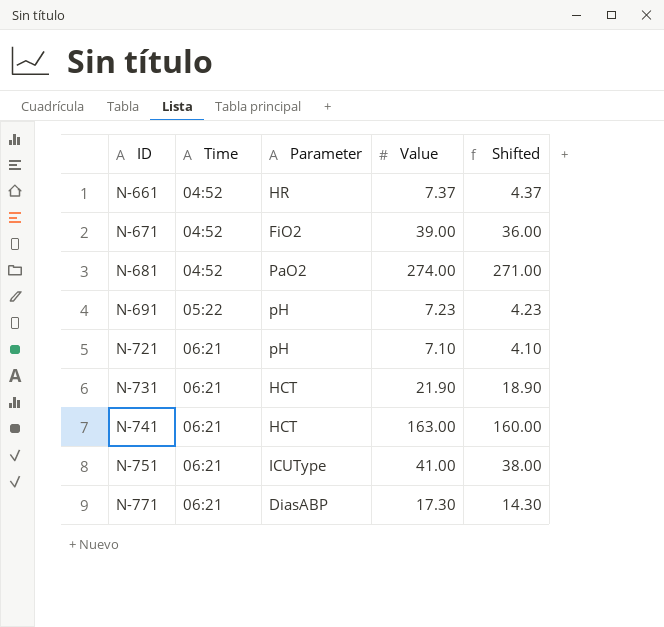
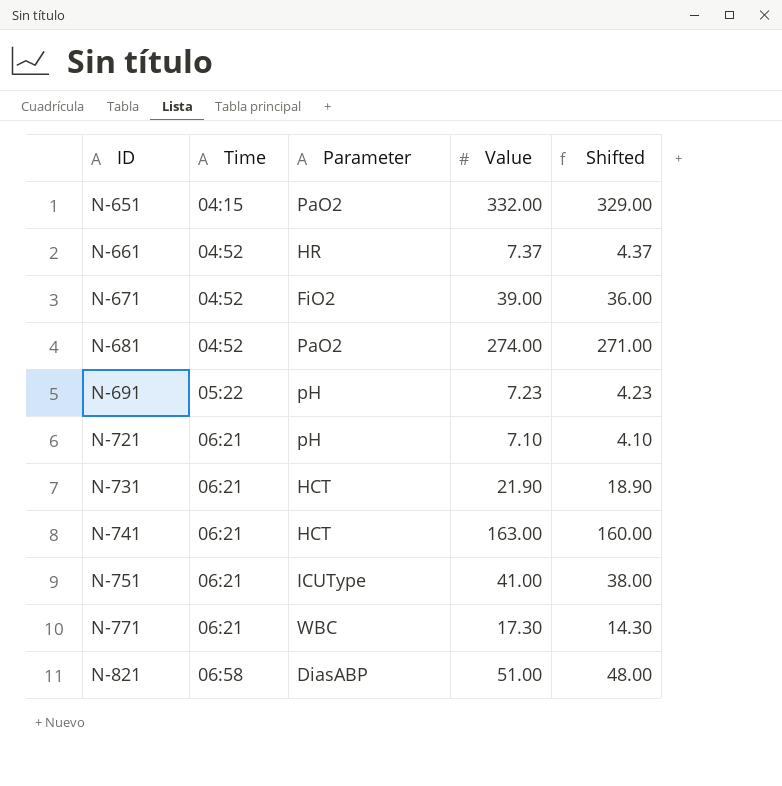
row N-651: none -> 04:15 | PaO2 | 332.00 | 329.00
N-771 | Parameter: DiasABP -> WBC
row N-821: none -> 06:58 | DiasABP | 51.00 | 48.00

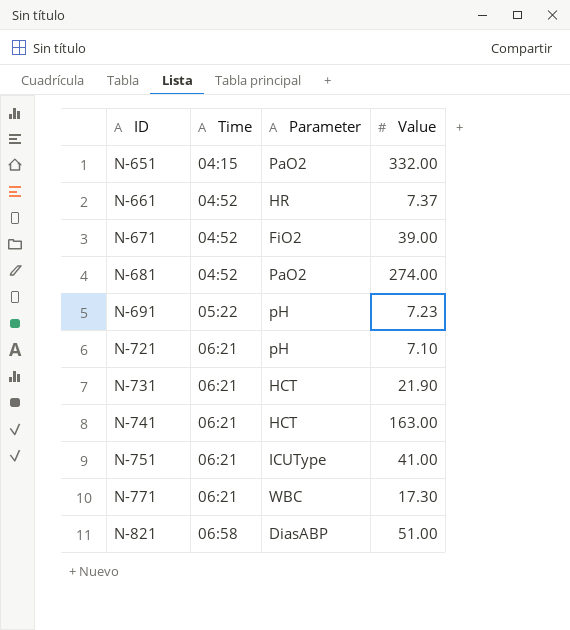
column Shifted | formula: [Value] - 3 -> none

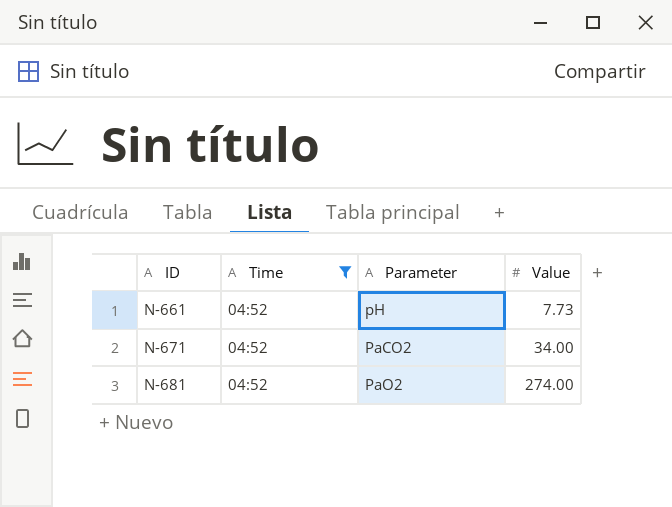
filter: none -> Time = 04:52
N-661 | Parameter: HR -> pH
N-661 | Value: 7.37 -> 7.73
N-671 | Parameter: FiO2 -> PaCO2
N-671 | Value: 39.00 -> 34.00

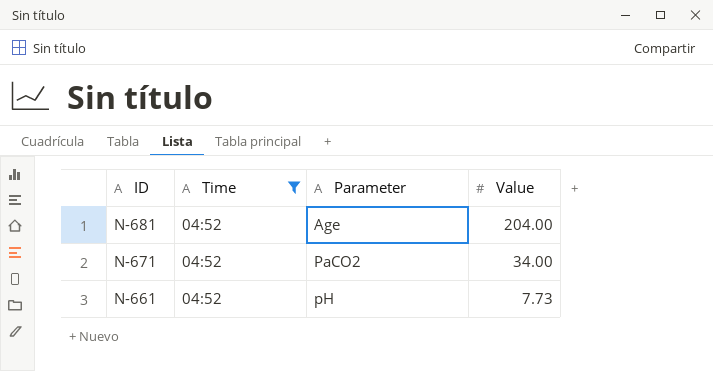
row order: ID ascending -> ID descending
N-681 | Parameter: PaO2 -> Age
N-681 | Value: 274.00 -> 204.00

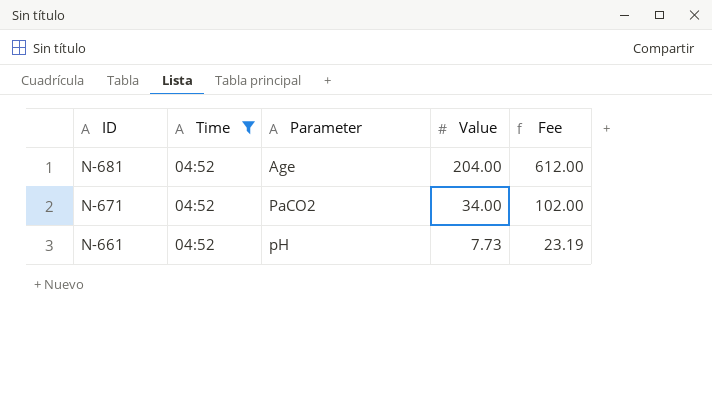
column Fee | formula: none -> [Value] * 3

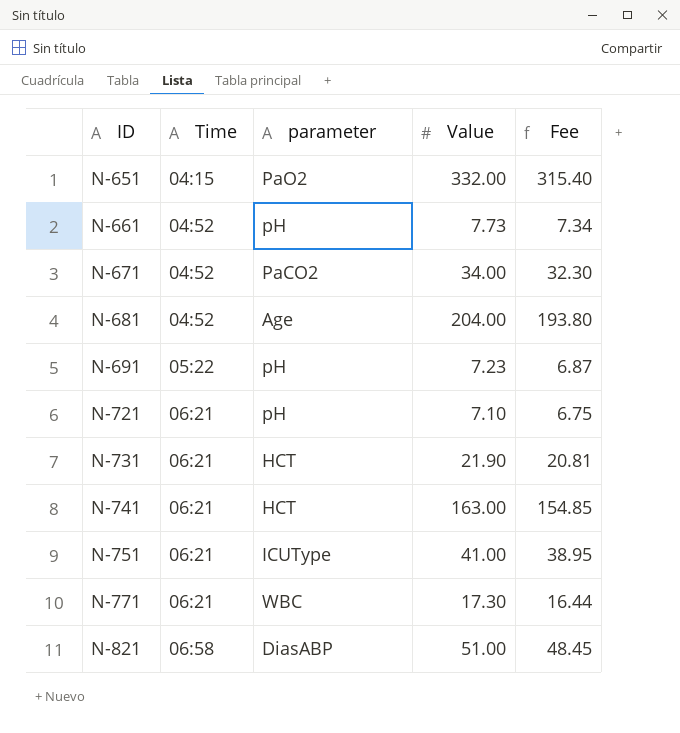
filter: Time = 04:52 -> none
row order: ID descending -> ID ascending
column name: Parameter -> parameter
column Fee | formula: [Value] * 3 -> [Value] * 0.95

